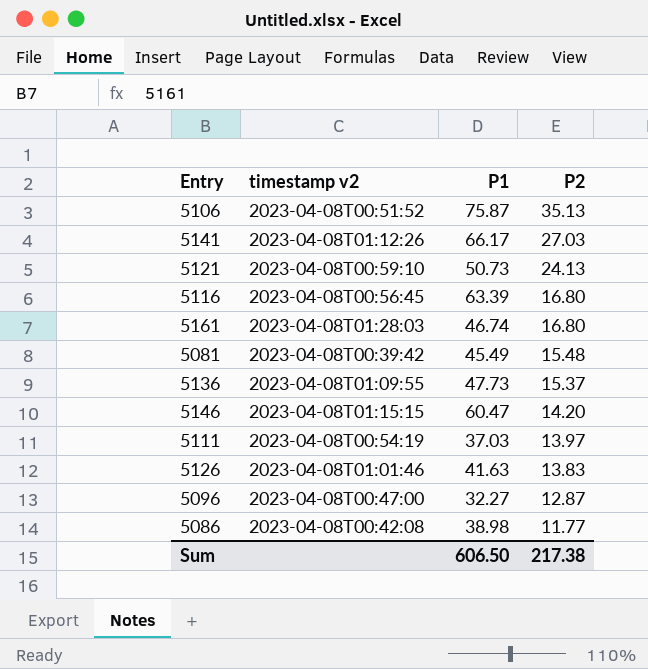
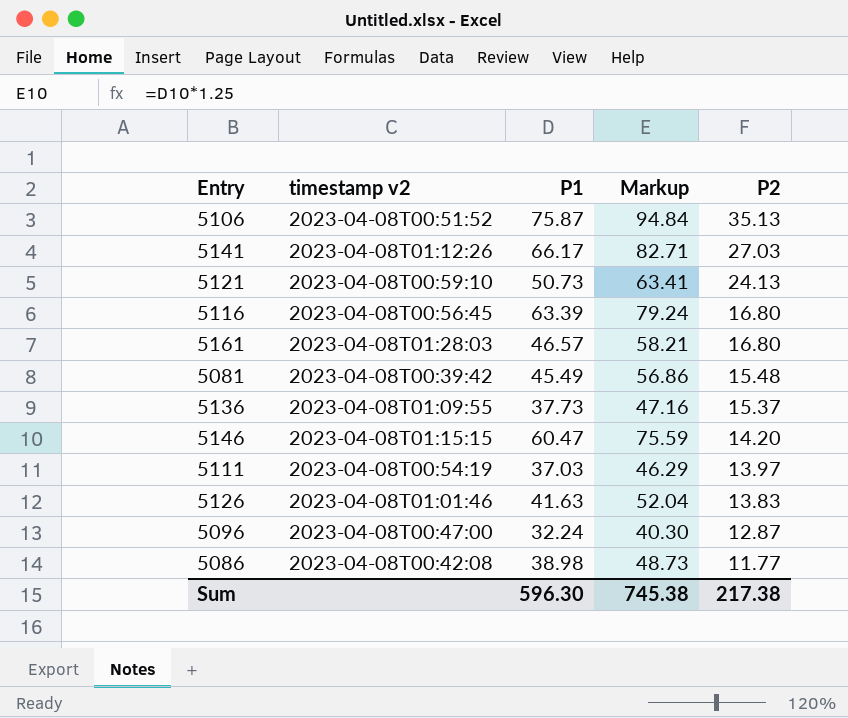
column Markup | formula: none -> [P1] * 1.25
5161 | P1: 46.74 -> 46.57
5136 | P1: 47.73 -> 37.73
5096 | P1: 32.27 -> 32.24
Sum | P1: 606.50 -> 596.30

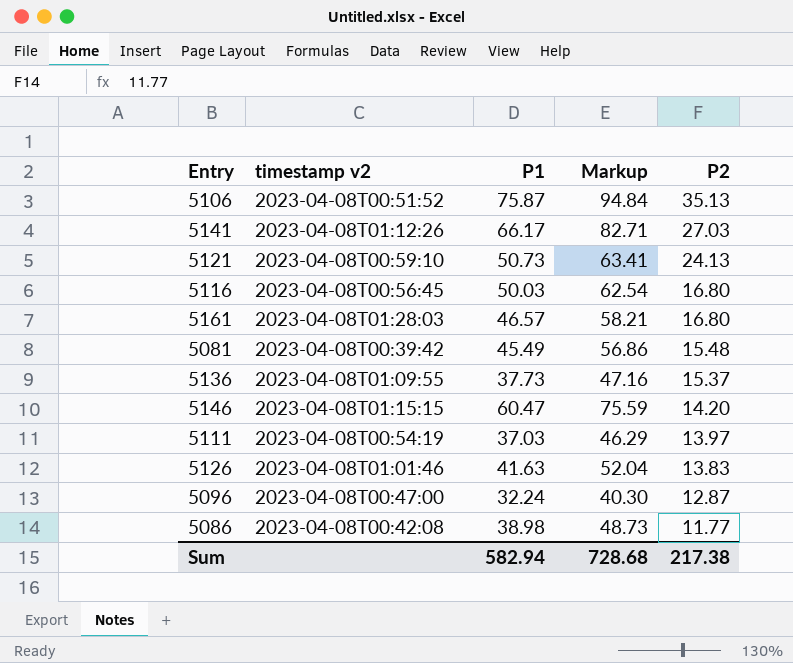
5116 | P1: 63.39 -> 50.03
5116 | Markup: 79.24 -> 62.54
Sum | P1: 596.30 -> 582.94
Sum | Markup: 745.38 -> 728.68

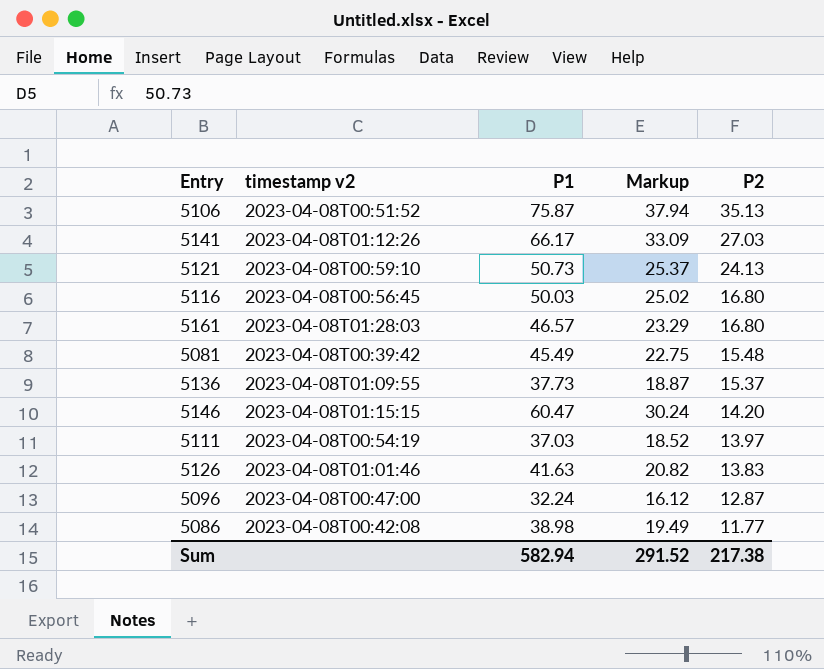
column Markup | formula: [P1] * 1.25 -> [P1] * 0.5
Sum | Markup: 728.68 -> 291.52

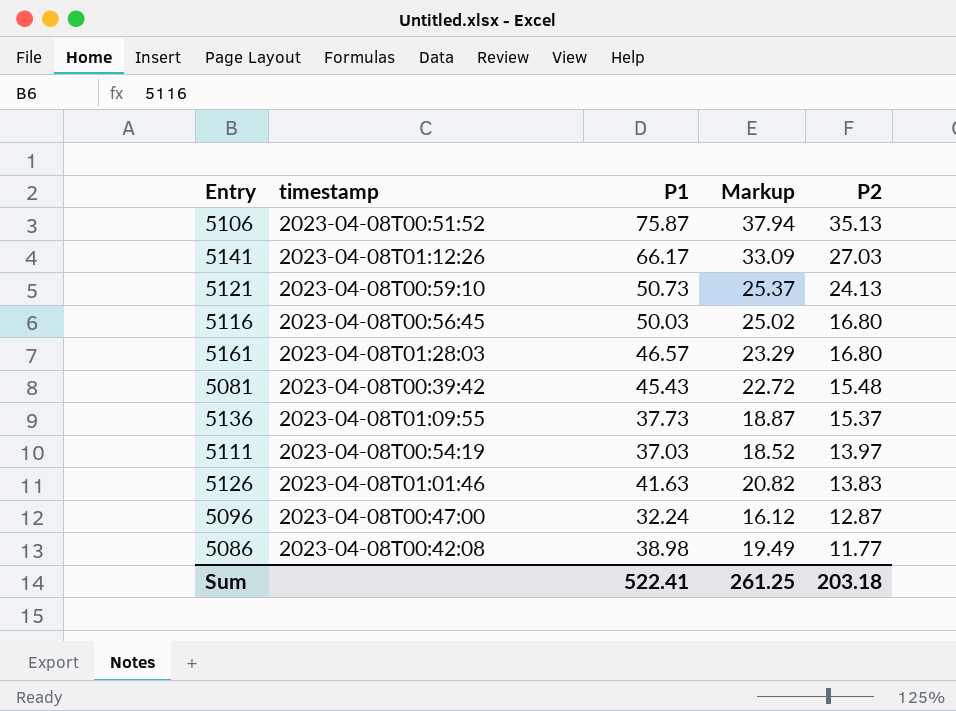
column name: timestamp v2 -> timestamp
row 5146: 2023-04-08T01:15:15 | 60.47 | 30.24 | 14.20 -> none
5081 | P1: 45.49 -> 45.43
5081 | Markup: 22.75 -> 22.72
Sum | P1: 582.94 -> 522.41
Sum | Markup: 291.52 -> 261.25
Sum | P2: 217.38 -> 203.18

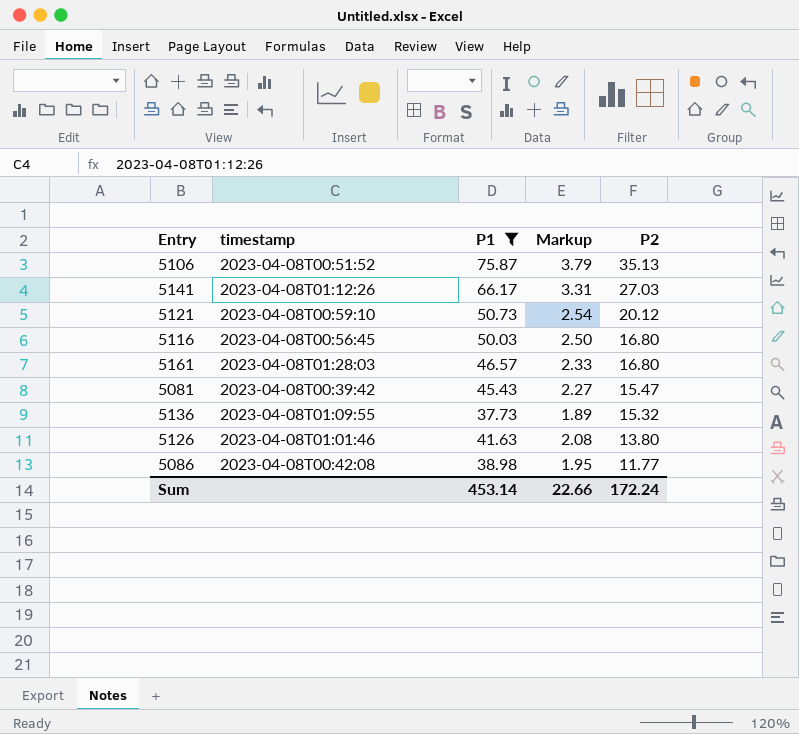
filter: none -> P1 >= 37.73
column Markup | formula: [P1] * 0.5 -> [P1] * 0.05
5121 | P2: 24.13 -> 20.12
5081 | P2: 15.48 -> 15.47
5136 | P2: 15.37 -> 15.32
5126 | P2: 13.83 -> 13.80
Sum | P1: 522.41 -> 453.14
Sum | Markup: 261.25 -> 22.66
Sum | P2: 203.18 -> 172.24

